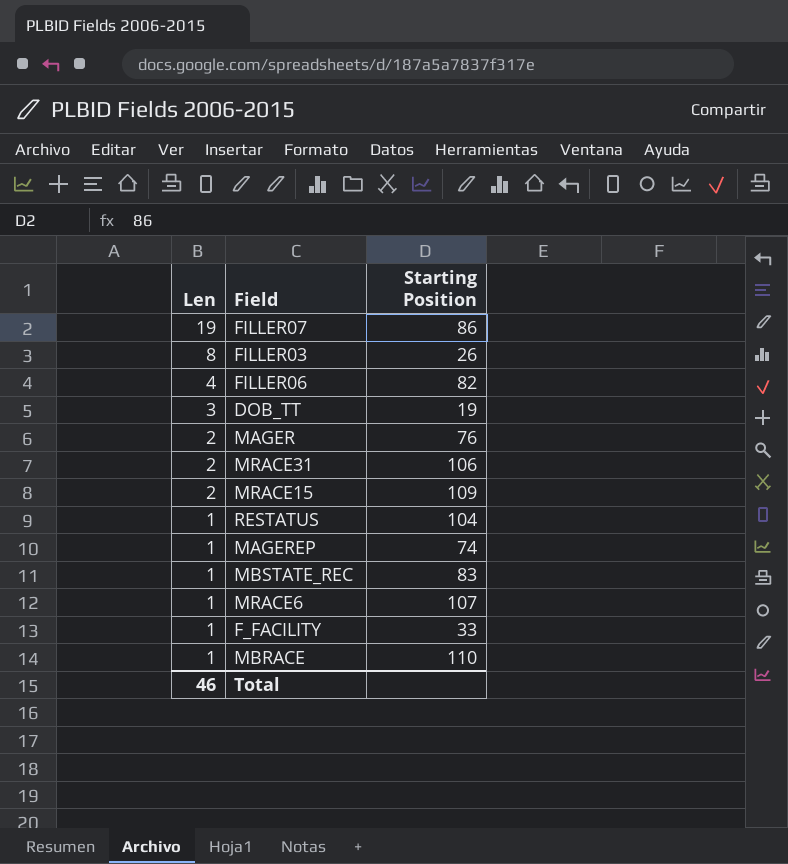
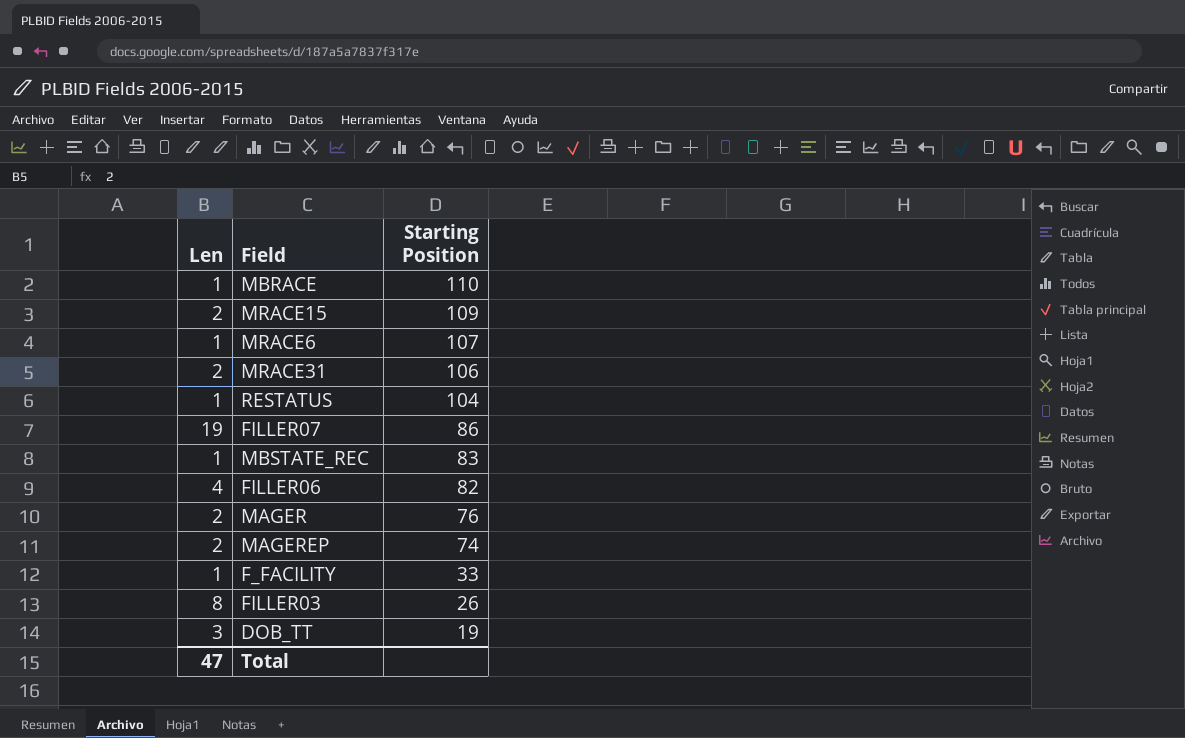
row order: Len descending -> Starting Position descending
MAGEREP | Len: 1 -> 2
Total | Len: 46 -> 47

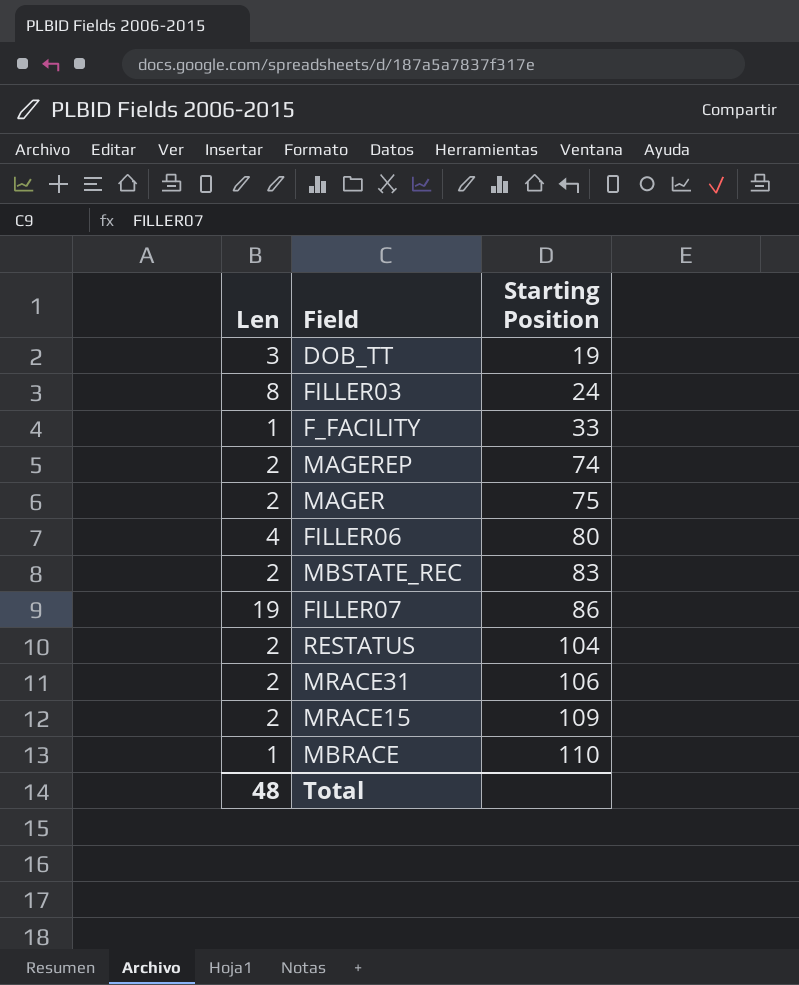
row order: Starting Position descending -> Starting Position ascending
row MRACE6: 1 | 107 -> none
FILLER03 | Starting Position: 26 -> 24
MAGER | Starting Position: 76 -> 75
FILLER06 | Starting Position: 82 -> 80
MBSTATE_REC | Len: 1 -> 2
RESTATUS | Len: 1 -> 2
Total | Len: 47 -> 48

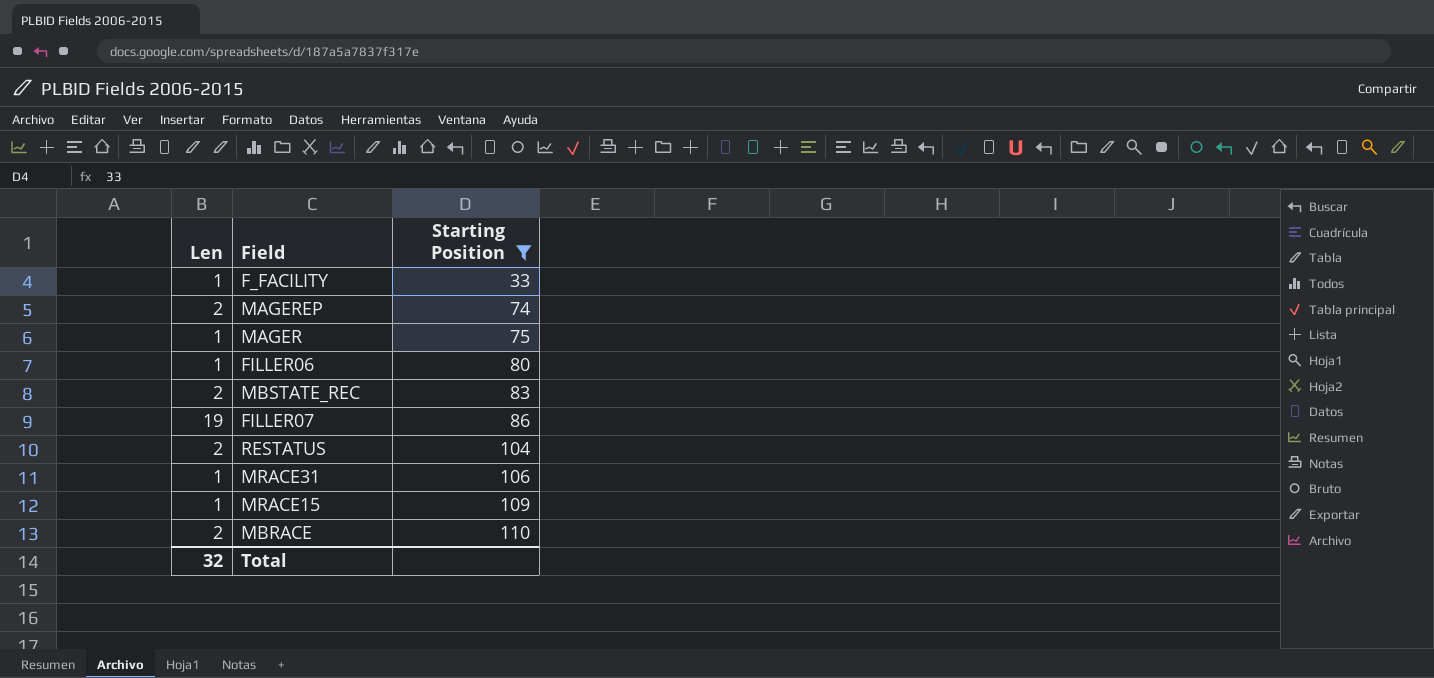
filter: none -> Starting Position >= 33
MAGER | Len: 2 -> 1
FILLER06 | Len: 4 -> 1
MRACE31 | Len: 2 -> 1
MRACE15 | Len: 2 -> 1
MBRACE | Len: 1 -> 2
Total | Len: 48 -> 32

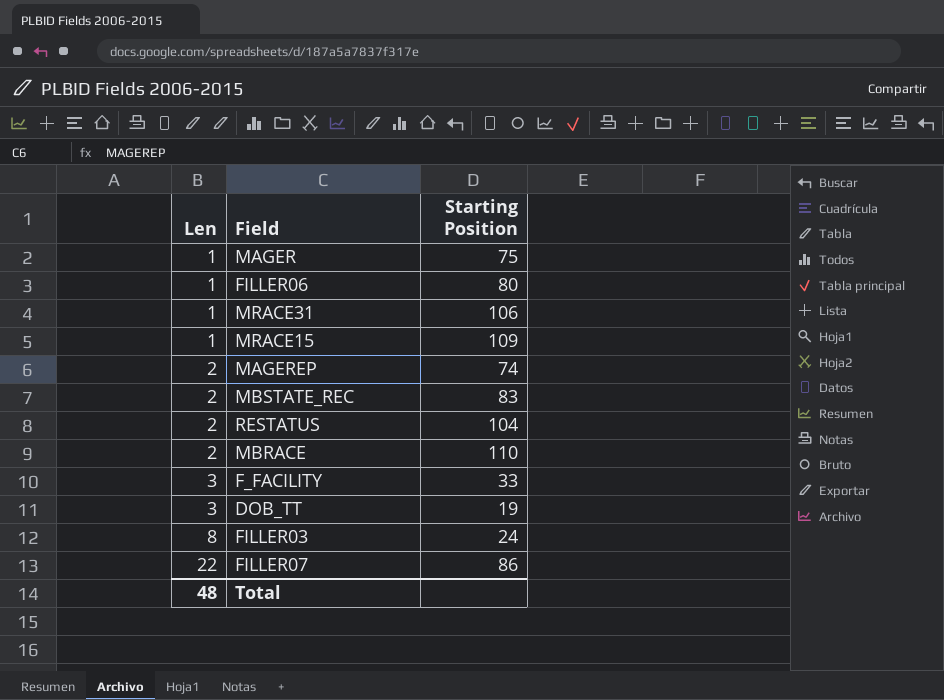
filter: Starting Position >= 33 -> none
row order: Starting Position ascending -> Len ascending
F_FACILITY | Len: 1 -> 3
FILLER07 | Len: 19 -> 22
Total | Len: 32 -> 48

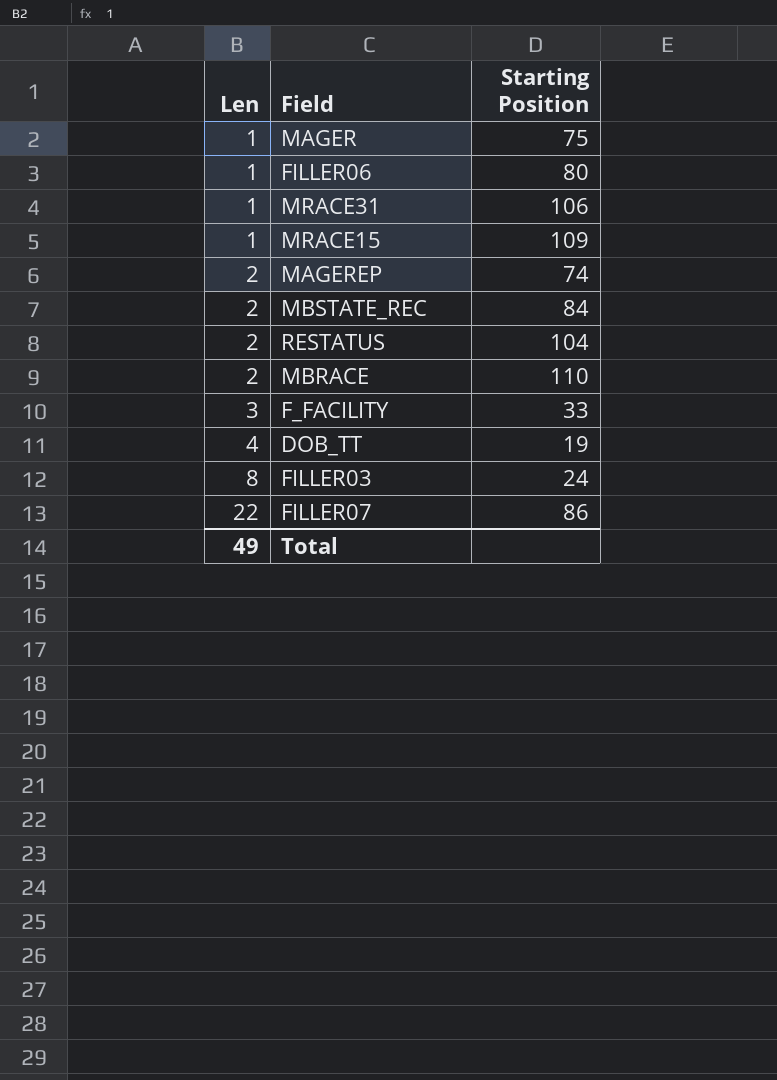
MBSTATE_REC | Starting Position: 83 -> 84
DOB_TT | Len: 3 -> 4
Total | Len: 48 -> 49

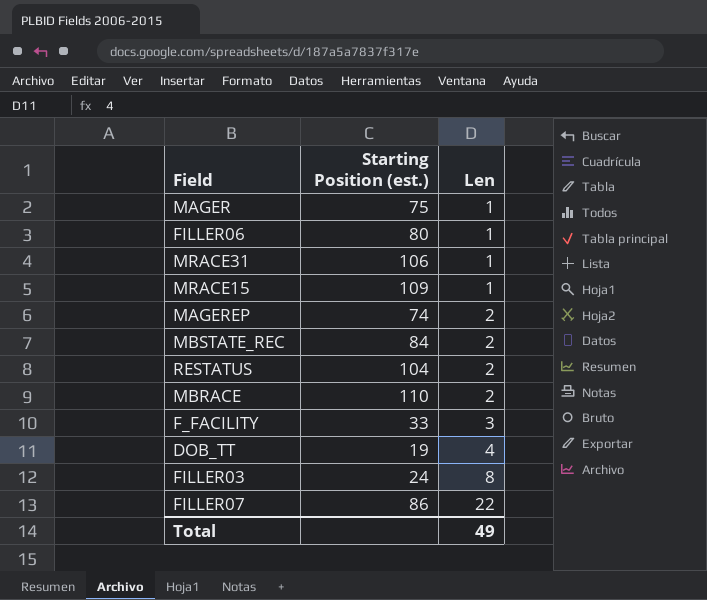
column name: Starting Position -> Starting Position (est.)
column Len | position: 1 -> 3

